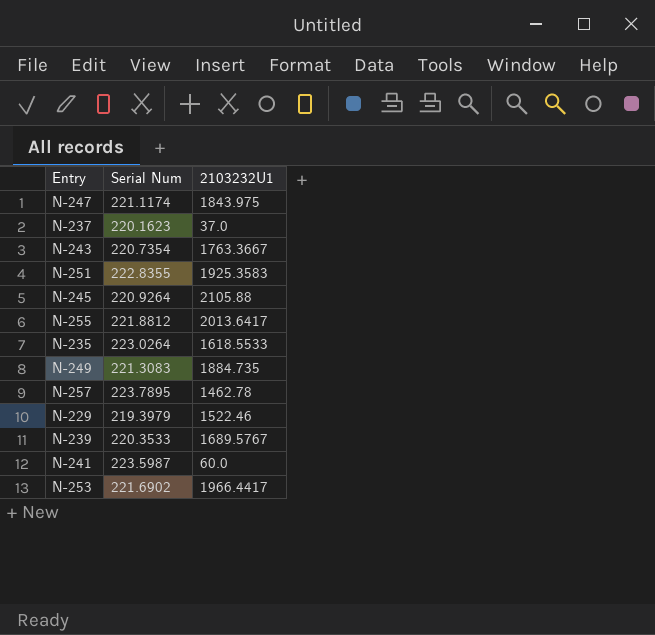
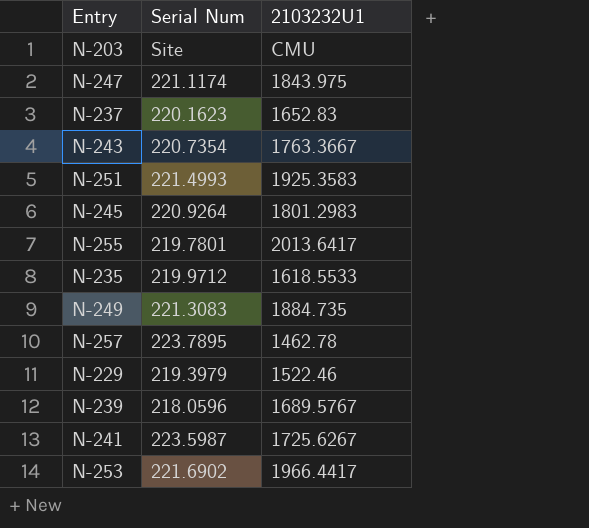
row N-203: none -> Site | CMU
N-237 | 2103232U1: 37.0 -> 1652.83
N-251 | Serial Num: 222.8355 -> 221.4993
N-245 | 2103232U1: 2105.88 -> 1801.2983
N-255 | Serial Num: 221.8812 -> 219.7801
N-235 | Serial Num: 223.0264 -> 219.9712
N-239 | Serial Num: 220.3533 -> 218.0596
N-241 | 2103232U1: 60.0 -> 1725.6267

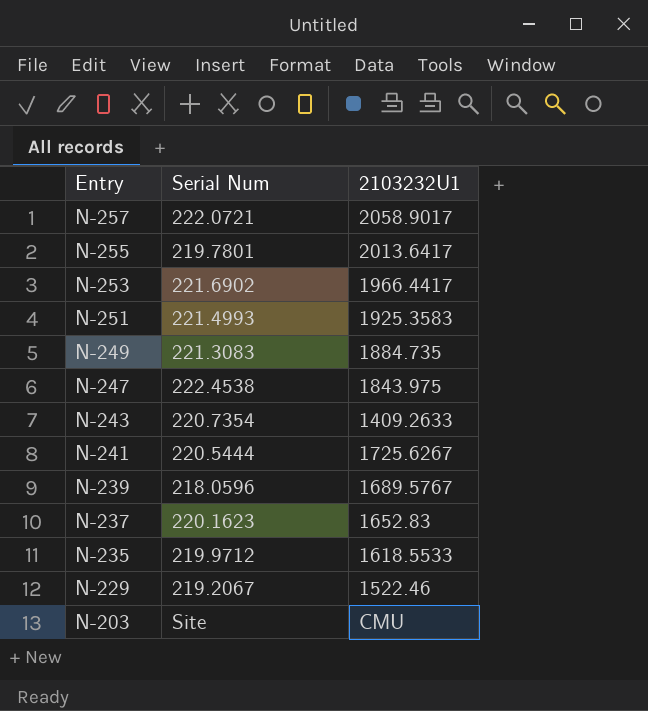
row order: none -> Entry descending
row N-245: 220.9264 | 1801.2983 -> none
N-257 | Serial Num: 223.7895 -> 222.0721
N-257 | 2103232U1: 1462.78 -> 2058.9017
N-247 | Serial Num: 221.1174 -> 222.4538
N-243 | 2103232U1: 1763.3667 -> 1409.2633
N-241 | Serial Num: 223.5987 -> 220.5444
N-229 | Serial Num: 219.3979 -> 219.2067

